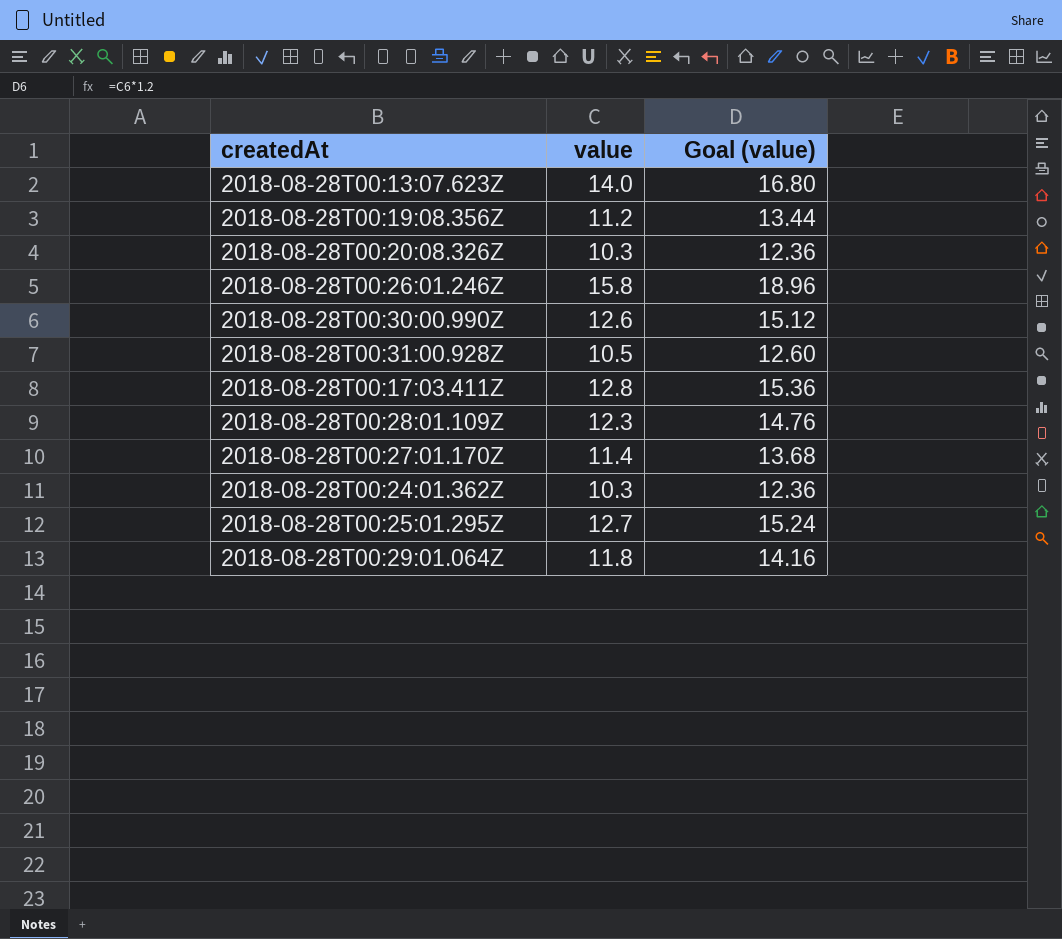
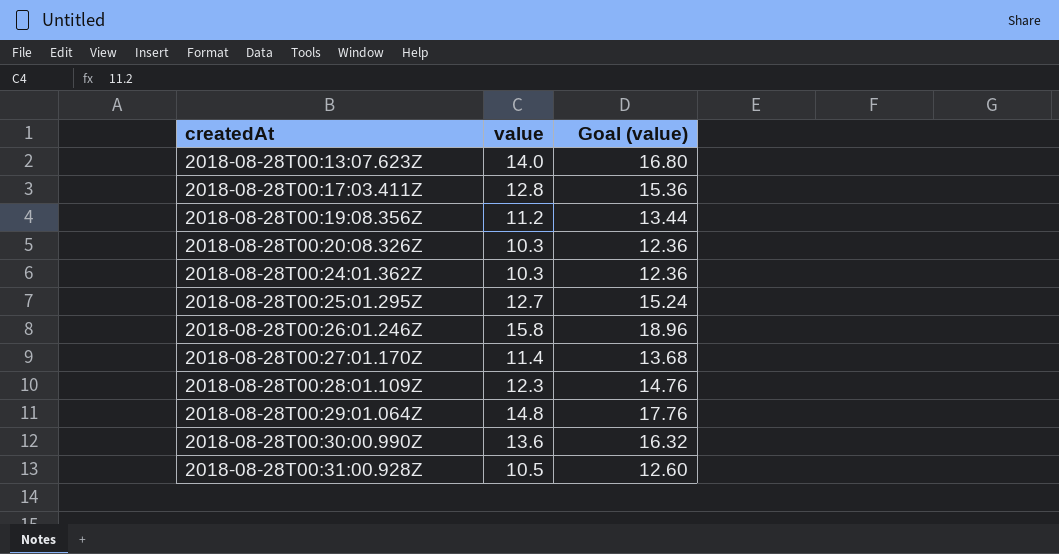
row order: none -> createdAt ascending
2018-08-28T00:29:01.064Z | value: 11.8 -> 14.8
2018-08-28T00:29:01.064Z | Goal (value): 14.16 -> 17.76
2018-08-28T00:30:00.990Z | value: 12.6 -> 13.6
2018-08-28T00:30:00.990Z | Goal (value): 15.12 -> 16.32

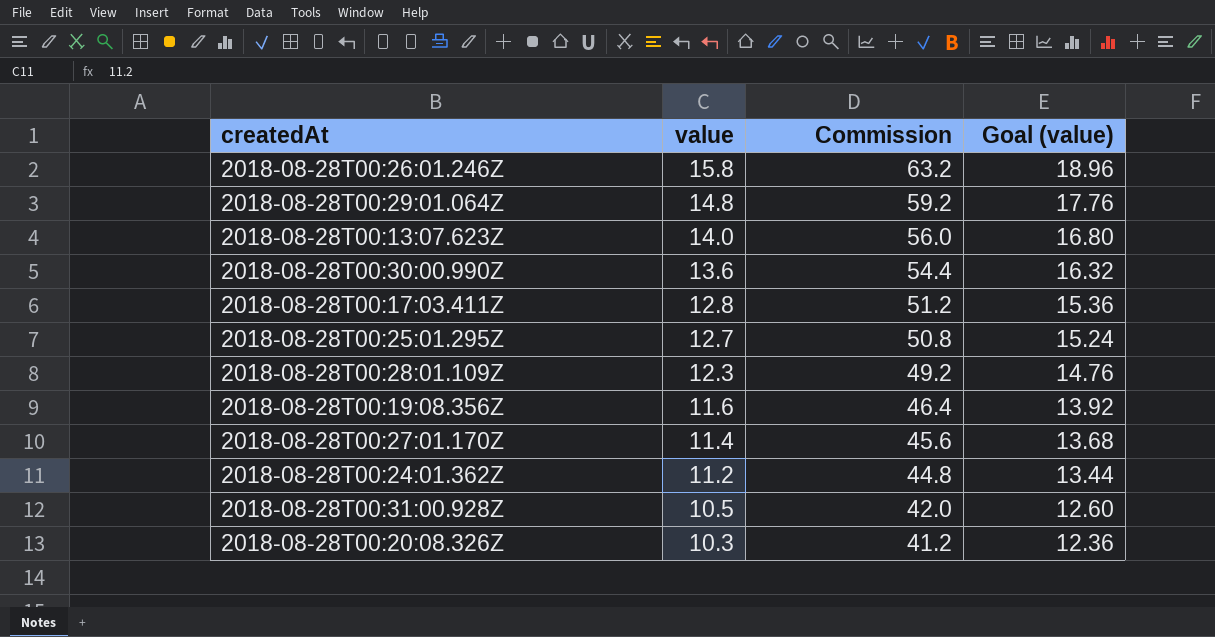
row order: createdAt ascending -> value descending
column Commission | formula: none -> [value] * 4
2018-08-28T00:19:08.356Z | value: 11.2 -> 11.6
2018-08-28T00:19:08.356Z | Goal (value): 13.44 -> 13.92
2018-08-28T00:24:01.362Z | value: 10.3 -> 11.2
2018-08-28T00:24:01.362Z | Goal (value): 12.36 -> 13.44

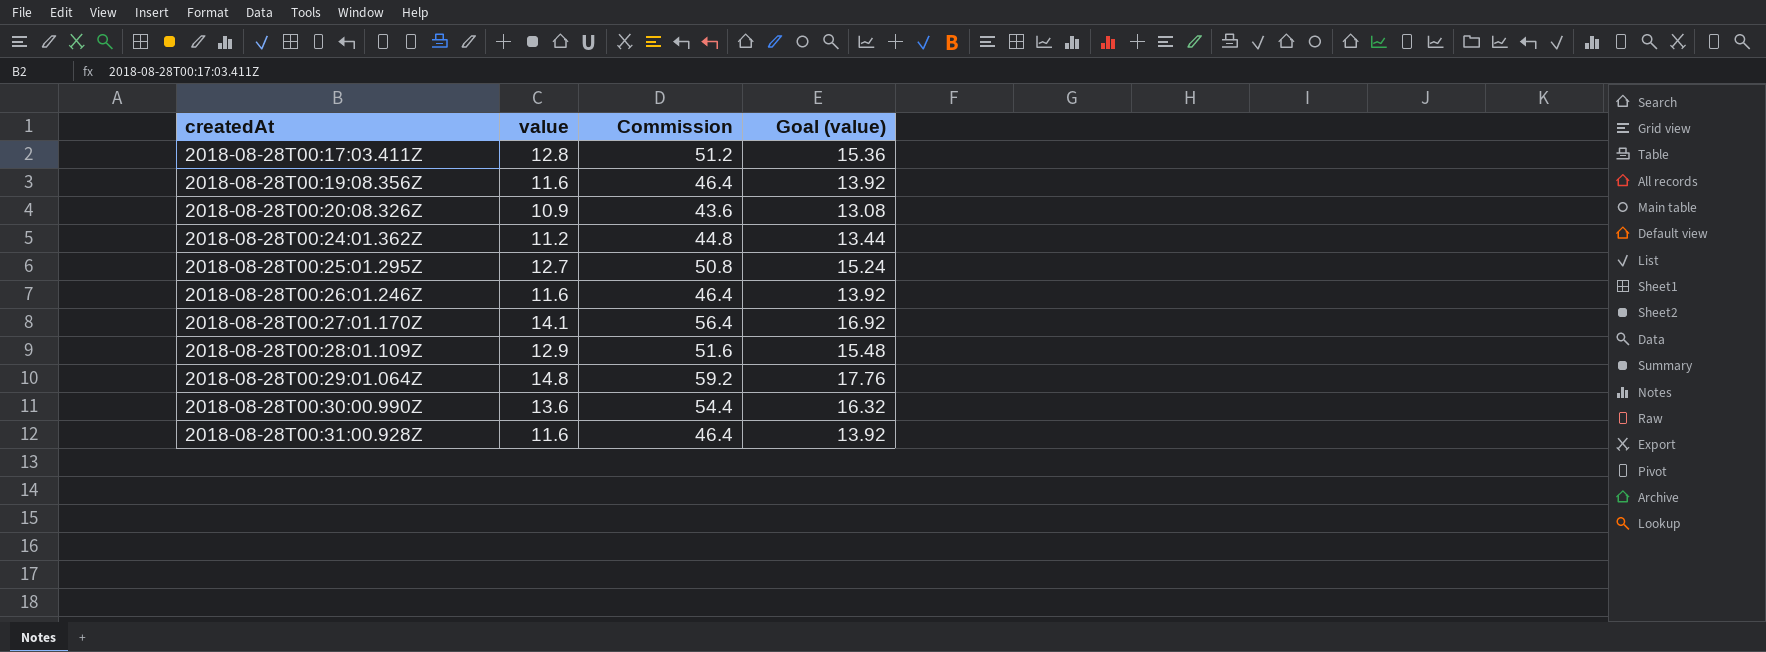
row order: value descending -> createdAt ascending
row 2018-08-28T00:13:07.623Z: 14.0 | 56.0 | 16.80 -> none
2018-08-28T00:20:08.326Z | value: 10.3 -> 10.9
2018-08-28T00:20:08.326Z | Commission: 41.2 -> 43.6
2018-08-28T00:20:08.326Z | Goal (value): 12.36 -> 13.08
2018-08-28T00:26:01.246Z | value: 15.8 -> 11.6
2018-08-28T00:26:01.246Z | Commission: 63.2 -> 46.4
2018-08-28T00:26:01.246Z | Goal (value): 18.96 -> 13.92
2018-08-28T00:27:01.170Z | value: 11.4 -> 14.1
2018-08-28T00:27:01.170Z | Commission: 45.6 -> 56.4
2018-08-28T00:27:01.170Z | Goal (value): 13.68 -> 16.92
2018-08-28T00:28:01.109Z | value: 12.3 -> 12.9
2018-08-28T00:28:01.109Z | Commission: 49.2 -> 51.6
2018-08-28T00:28:01.109Z | Goal (value): 14.76 -> 15.48
2018-08-28T00:31:00.928Z | value: 10.5 -> 11.6
2018-08-28T00:31:00.928Z | Commission: 42.0 -> 46.4
2018-08-28T00:31:00.928Z | Goal (value): 12.60 -> 13.92

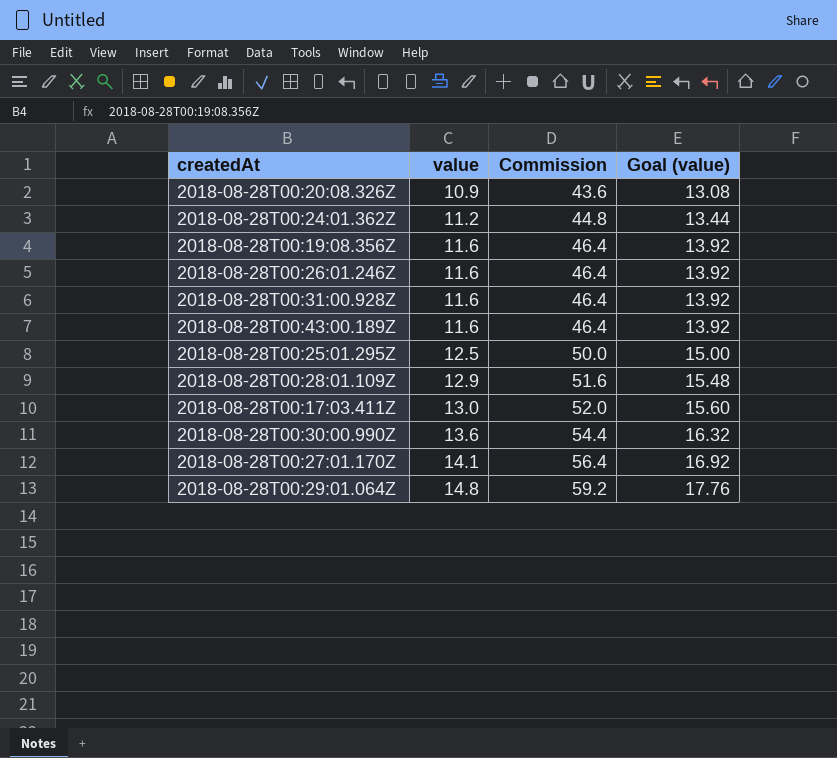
row order: createdAt ascending -> value ascending
row 2018-08-28T00:43:00.189Z: none -> 11.6 | 46.4 | 13.92
2018-08-28T00:25:01.295Z | value: 12.7 -> 12.5
2018-08-28T00:25:01.295Z | Commission: 50.8 -> 50.0
2018-08-28T00:25:01.295Z | Goal (value): 15.24 -> 15.00
2018-08-28T00:17:03.411Z | value: 12.8 -> 13.0
2018-08-28T00:17:03.411Z | Commission: 51.2 -> 52.0
2018-08-28T00:17:03.411Z | Goal (value): 15.36 -> 15.60

